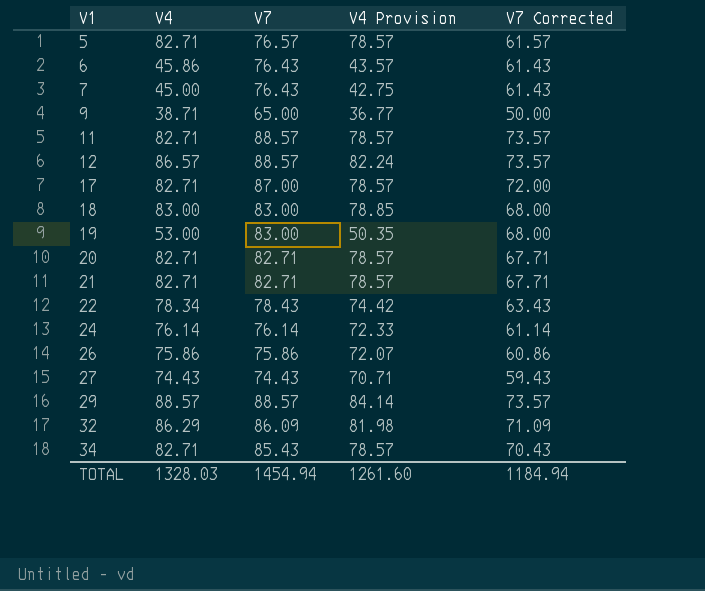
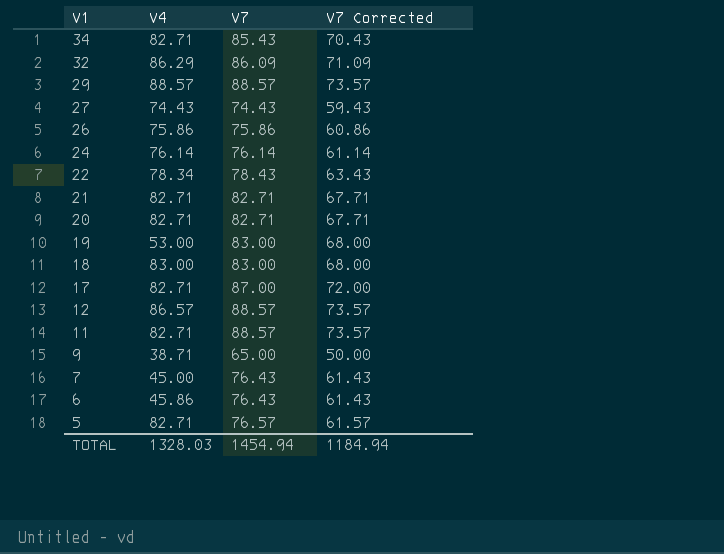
row order: V1 ascending -> V1 descending
column V4 Provision | formula: [V4] * 0.95 -> none

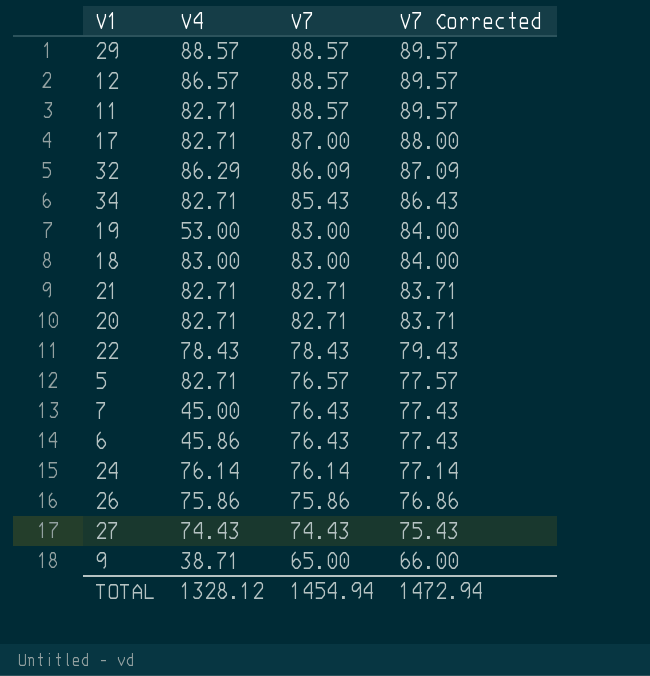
row order: V1 descending -> V7 descending
column V7 Corrected | formula: [V7] - 15 -> [V7] + 1
22 | V4: 78.34 -> 78.43
TOTAL | V4: 1328.03 -> 1328.12
TOTAL | V7 Corrected: 1184.94 -> 1472.94

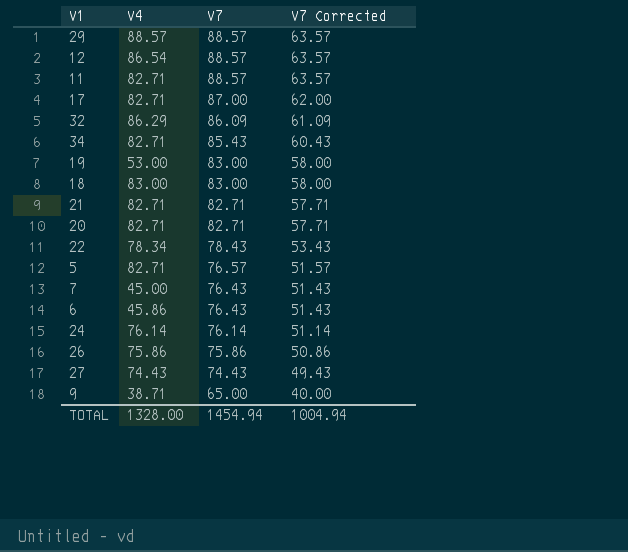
column V7 Corrected | formula: [V7] + 1 -> [V7] - 25
12 | V4: 86.57 -> 86.54
22 | V4: 78.43 -> 78.34
TOTAL | V4: 1328.12 -> 1328.00
TOTAL | V7 Corrected: 1472.94 -> 1004.94

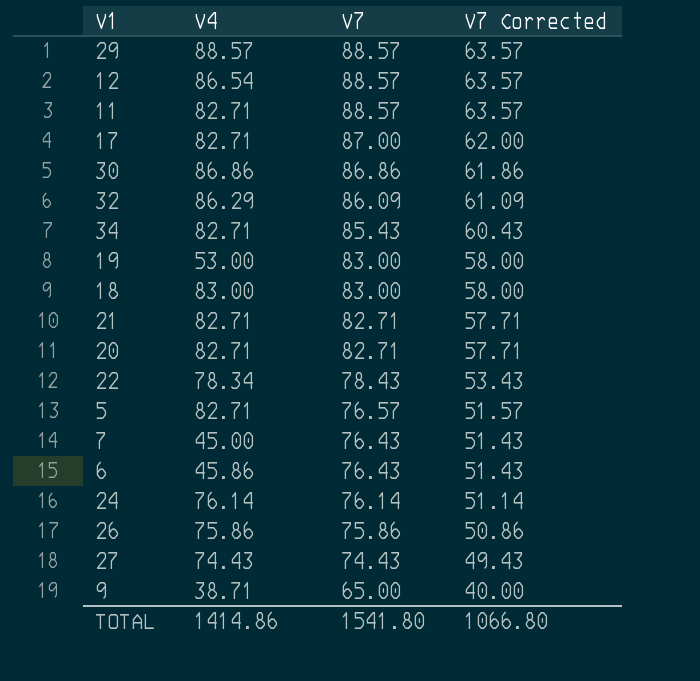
row 30: none -> 86.86 | 86.86 | 61.86
TOTAL | V4: 1328.00 -> 1414.86
TOTAL | V7: 1454.94 -> 1541.80
TOTAL | V7 Corrected: 1004.94 -> 1066.80

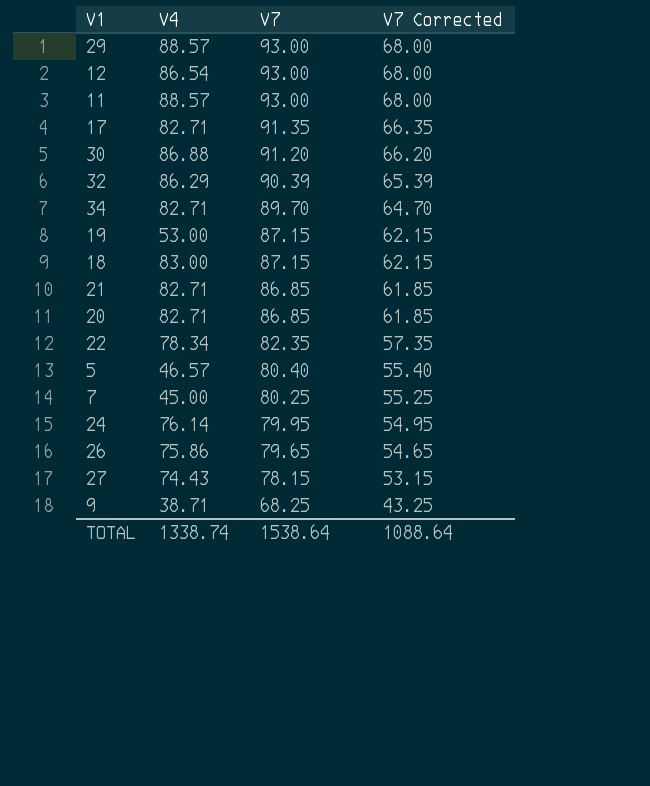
row 6: 45.86 | 76.43 | 51.43 -> none
29 | V7: 88.57 -> 93.00
29 | V7 Corrected: 63.57 -> 68.00
12 | V7: 88.57 -> 93.00
12 | V7 Corrected: 63.57 -> 68.00
11 | V4: 82.71 -> 88.57
11 | V7: 88.57 -> 93.00
11 | V7 Corrected: 63.57 -> 68.00
17 | V7: 87.00 -> 91.35
17 | V7 Corrected: 62.00 -> 66.35
30 | V4: 86.86 -> 86.88
30 | V7: 86.86 -> 91.20
30 | V7 Corrected: 61.86 -> 66.20
32 | V7: 86.09 -> 90.39
32 | V7 Corrected: 61.09 -> 65.39
34 | V7: 85.43 -> 89.70
34 | V7 Corrected: 60.43 -> 64.70
19 | V7: 83.00 -> 87.15
19 | V7 Corrected: 58.00 -> 62.15
18 | V7: 83.00 -> 87.15
18 | V7 Corrected: 58.00 -> 62.15
21 | V7: 82.71 -> 86.85
21 | V7 Corrected: 57.71 -> 61.85
20 | V7: 82.71 -> 86.85
20 | V7 Corrected: 57.71 -> 61.85
22 | V7: 78.43 -> 82.35
22 | V7 Corrected: 53.43 -> 57.35
5 | V4: 82.71 -> 46.57
5 | V7: 76.57 -> 80.40
5 | V7 Corrected: 51.57 -> 55.40
7 | V7: 76.43 -> 80.25
7 | V7 Corrected: 51.43 -> 55.25
24 | V7: 76.14 -> 79.95
24 | V7 Corrected: 51.14 -> 54.95
26 | V7: 75.86 -> 79.65
26 | V7 Corrected: 50.86 -> 54.65
27 | V7: 74.43 -> 78.15
27 | V7 Corrected: 49.43 -> 53.15
9 | V7: 65.00 -> 68.25
9 | V7 Corrected: 40.00 -> 43.25
TOTAL | V4: 1414.86 -> 1338.74
TOTAL | V7: 1541.80 -> 1538.64
TOTAL | V7 Corrected: 1066.80 -> 1088.64

